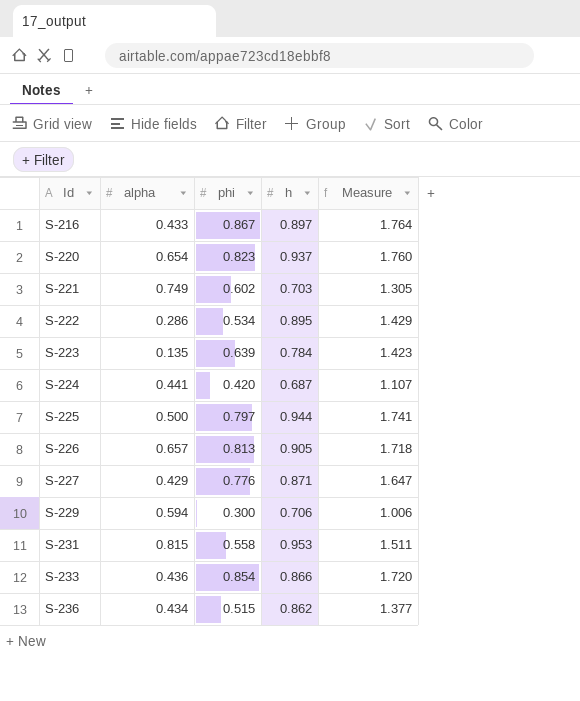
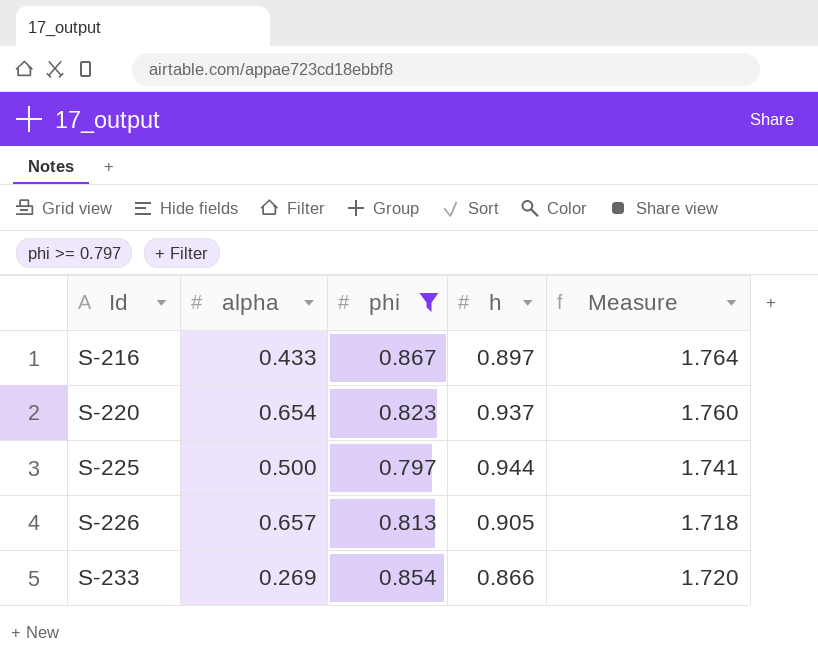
filter: none -> phi >= 0.797
S-233 | alpha: 0.436 -> 0.269

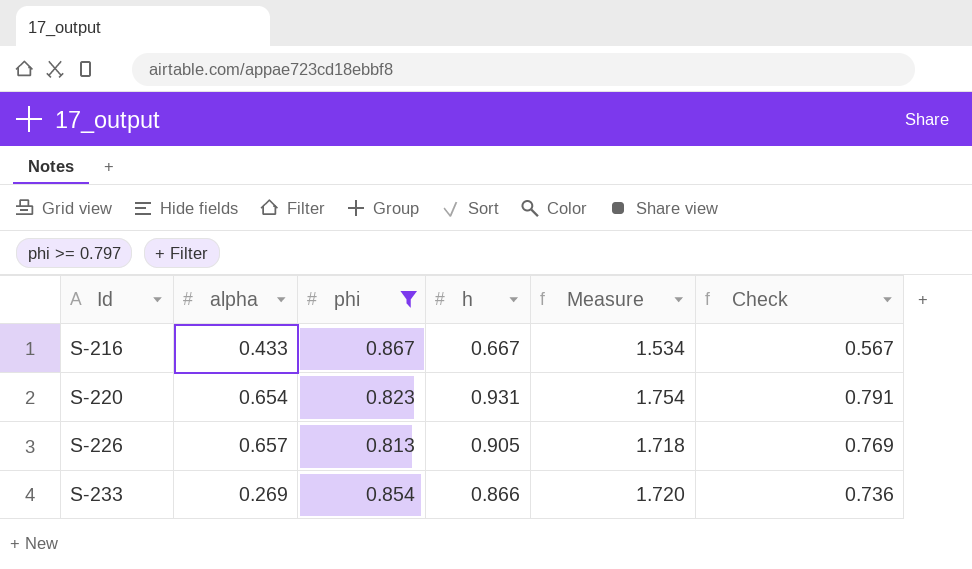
column Check | formula: none -> [h] * 0.85
row S-225: 0.500 | 0.797 | 0.944 | 1.741 -> none
S-216 | h: 0.897 -> 0.667
S-216 | Measure: 1.764 -> 1.534
S-220 | h: 0.937 -> 0.931
S-220 | Measure: 1.760 -> 1.754

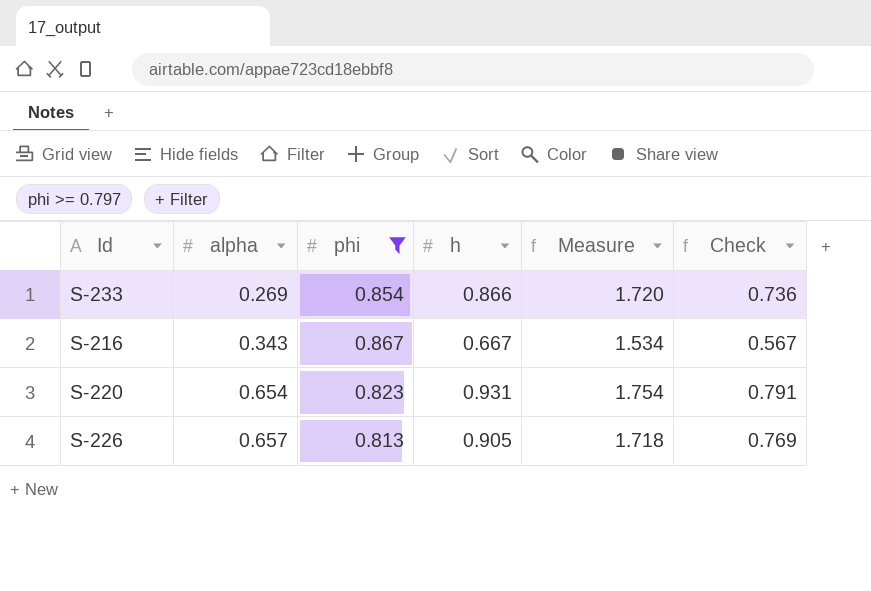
row order: Id ascending -> alpha ascending
S-216 | alpha: 0.433 -> 0.343

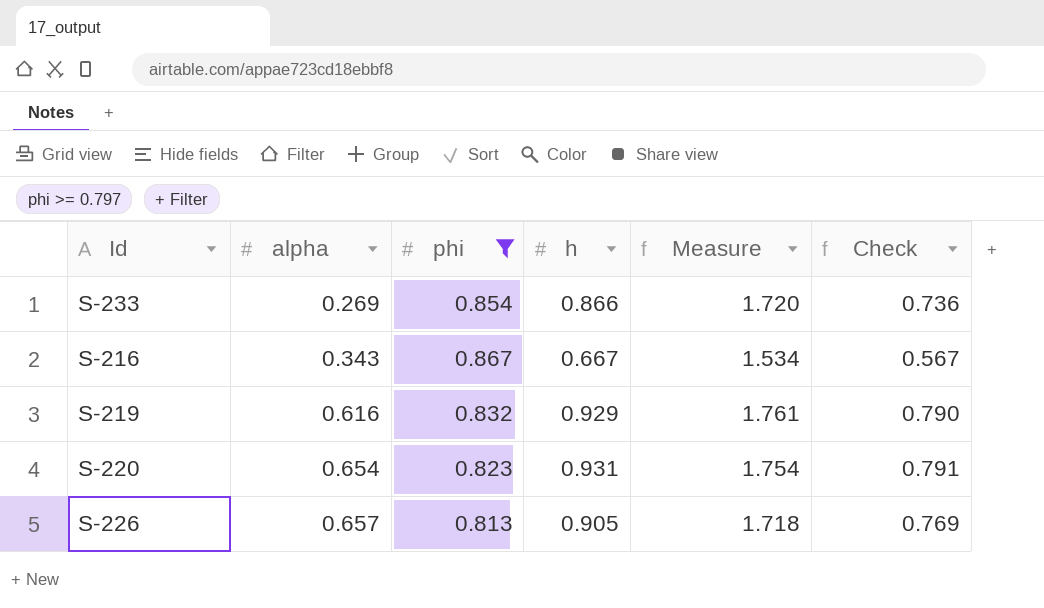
row S-219: none -> 0.616 | 0.832 | 0.929 | 1.761 | 0.790

